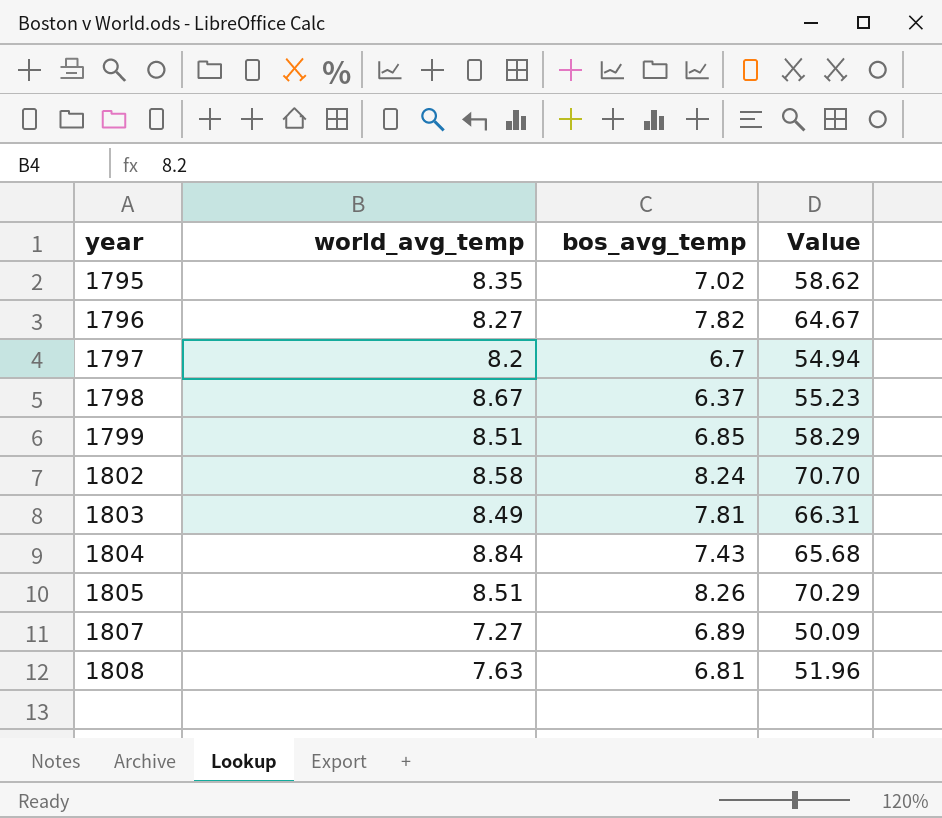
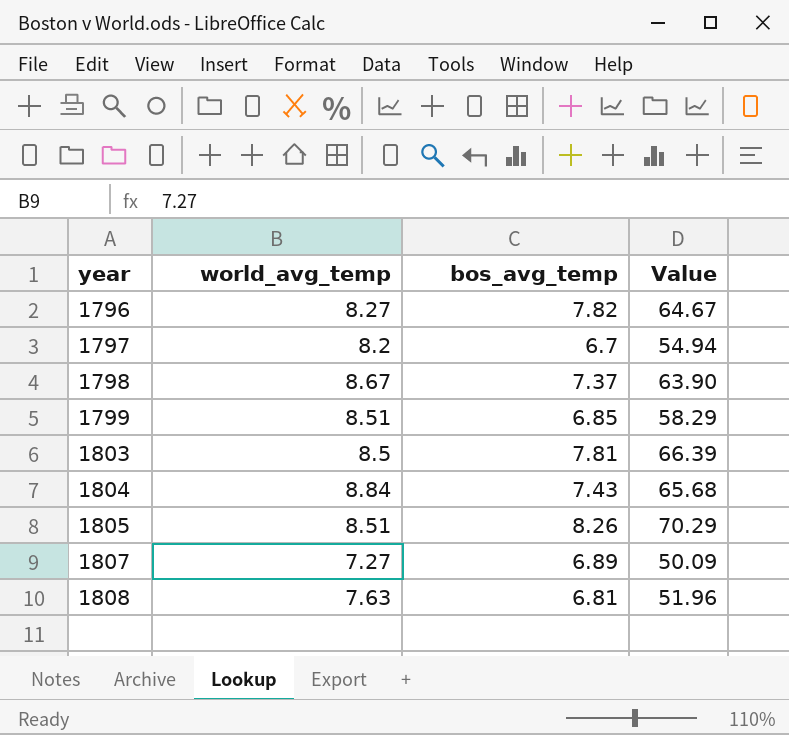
row 1795: 8.35 | 7.02 | 58.62 -> none
row 1802: 8.58 | 8.24 | 70.70 -> none
1798 | bos_avg_temp: 6.37 -> 7.37
1798 | Value: 55.23 -> 63.90
1803 | world_avg_temp: 8.49 -> 8.5
1803 | Value: 66.31 -> 66.39

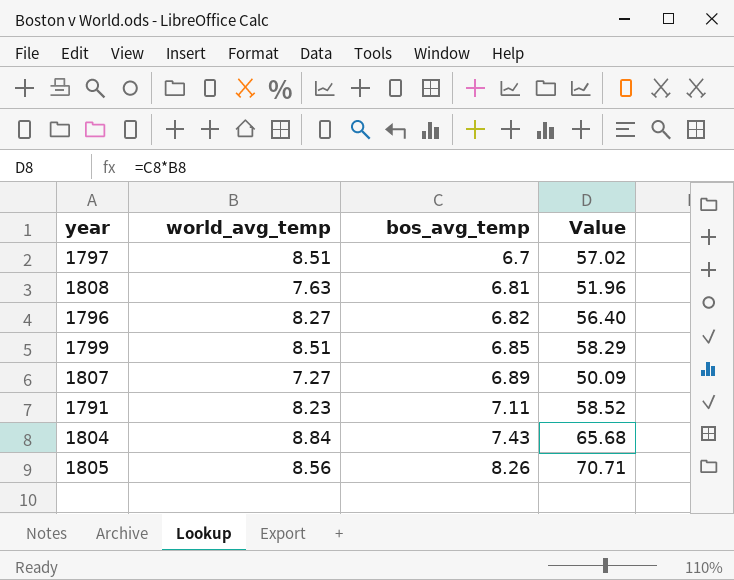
row order: year ascending -> bos_avg_temp ascending
row 1798: 8.67 | 7.37 | 63.90 -> none
row 1803: 8.5 | 7.81 | 66.39 -> none
1797 | world_avg_temp: 8.2 -> 8.51
1797 | Value: 54.94 -> 57.02
1796 | bos_avg_temp: 7.82 -> 6.82
1796 | Value: 64.67 -> 56.40
row 1791: none -> 8.23 | 7.11 | 58.52
1805 | world_avg_temp: 8.51 -> 8.56
1805 | Value: 70.29 -> 70.71

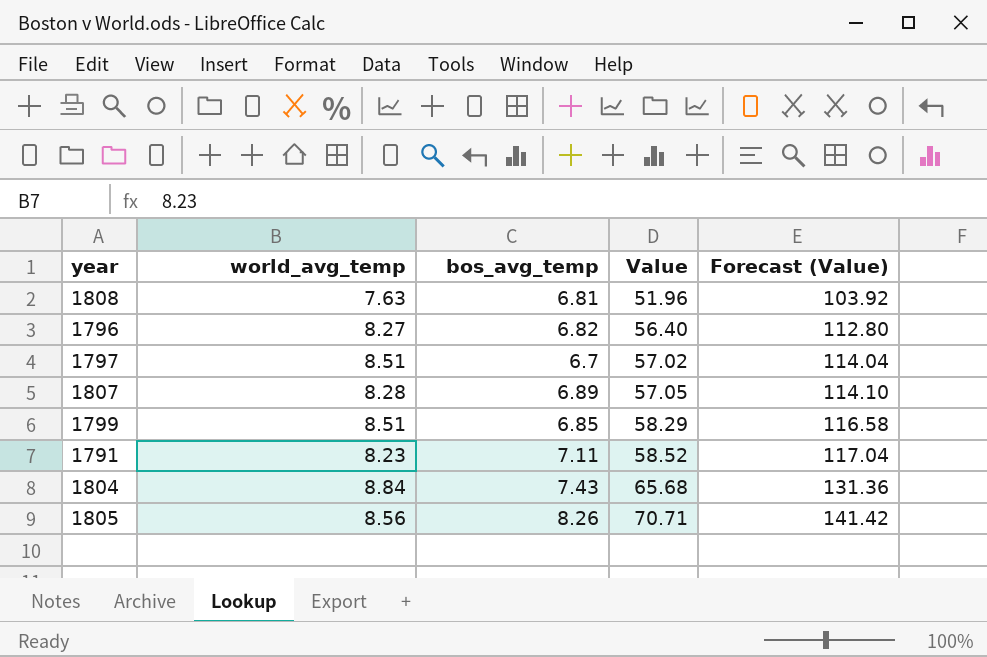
row order: bos_avg_temp ascending -> Value ascending
column Forecast (Value) | formula: none -> [Value] * 2
1807 | world_avg_temp: 7.27 -> 8.28
1807 | Value: 50.09 -> 57.05

